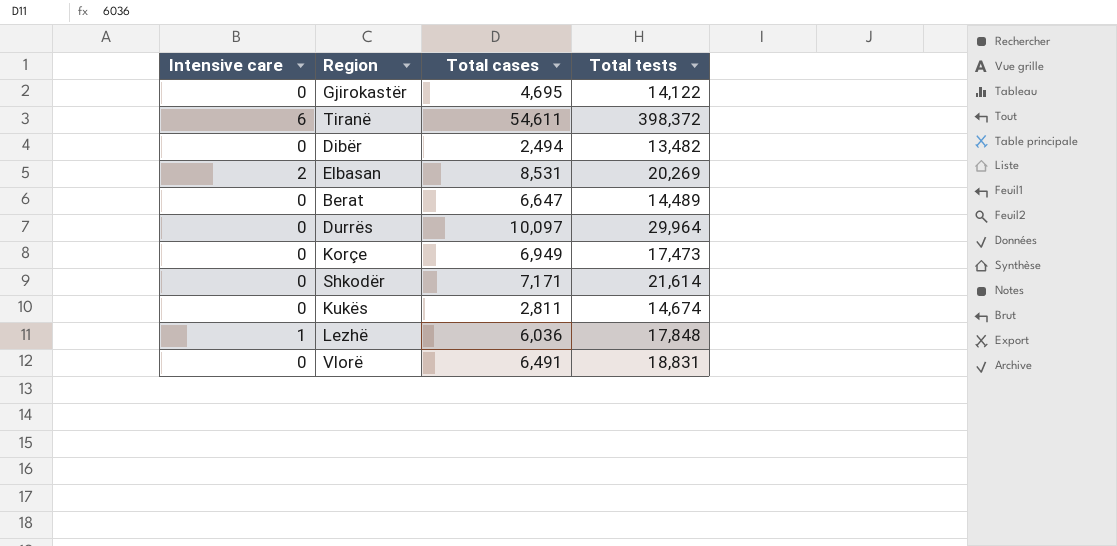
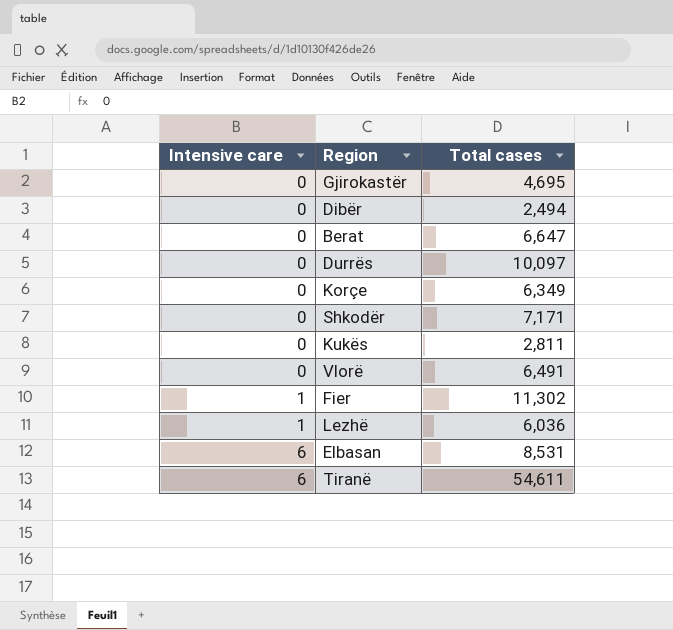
row order: none -> Intensive care ascending
column Total tests | position: 4 -> none
Korçe | Total cases: 6,949 -> 6,349
row Fier: none -> 1 | 11,302
Elbasan | Intensive care: 2 -> 6

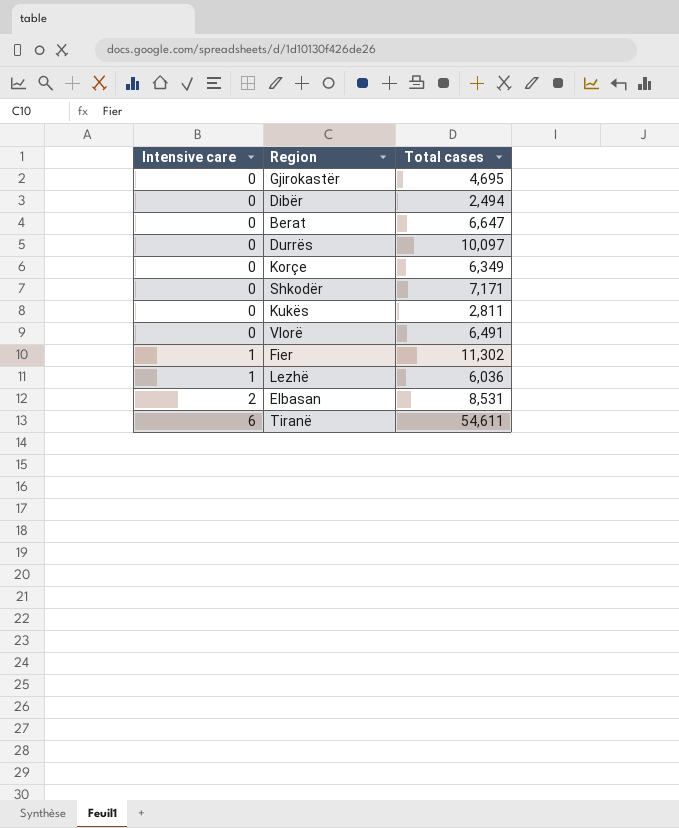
Elbasan | Intensive care: 6 -> 2

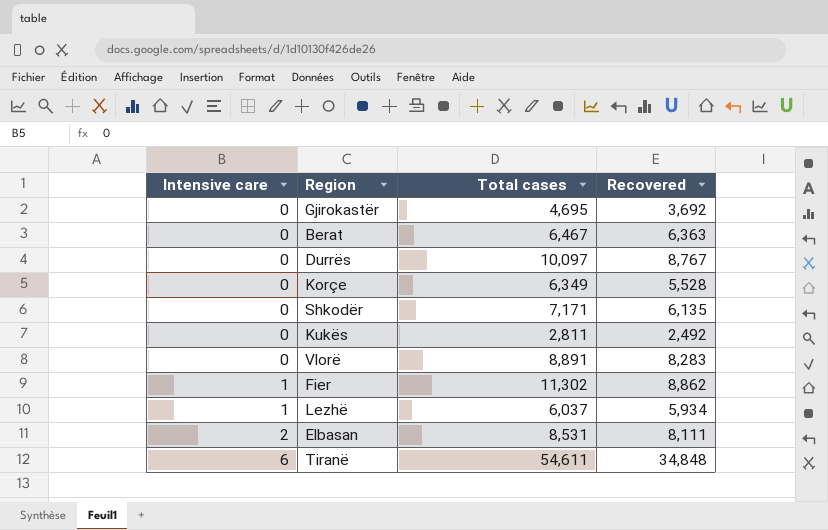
column Recovered | position: none -> 4
row Dibër: 0 | 2,494 -> none
Berat | Total cases: 6,647 -> 6,467
Vlorë | Total cases: 6,491 -> 8,891
Lezhë | Total cases: 6,036 -> 6,037

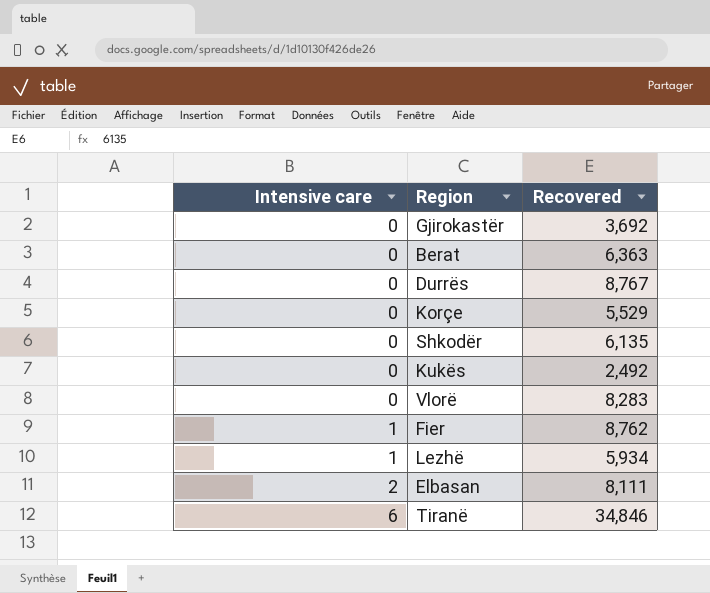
column Total cases | position: 3 -> none
Korçe | Recovered: 5,528 -> 5,529
Fier | Recovered: 8,862 -> 8,762
Tiranë | Recovered: 34,848 -> 34,846

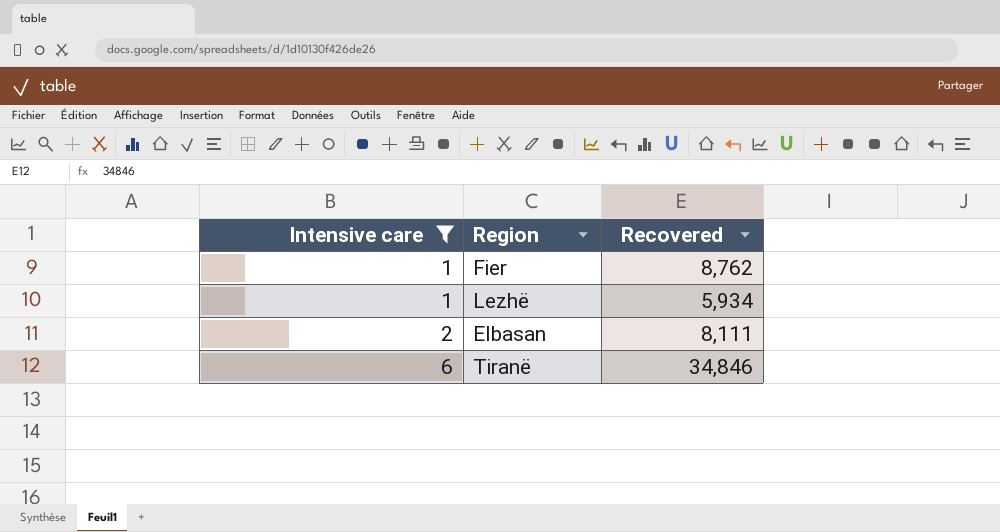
filter: none -> Intensive care != 0

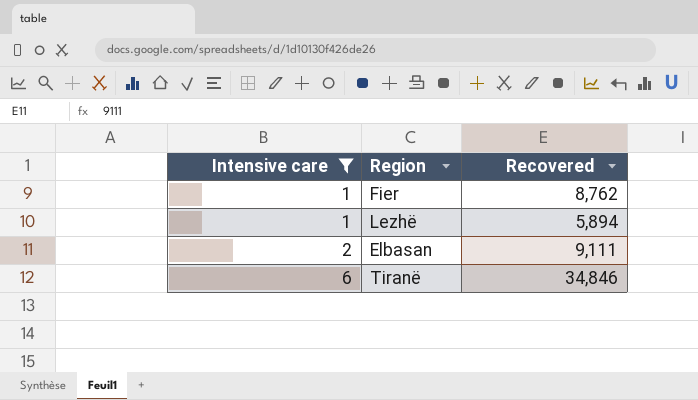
Lezhë | Recovered: 5,934 -> 5,894
Elbasan | Recovered: 8,111 -> 9,111

